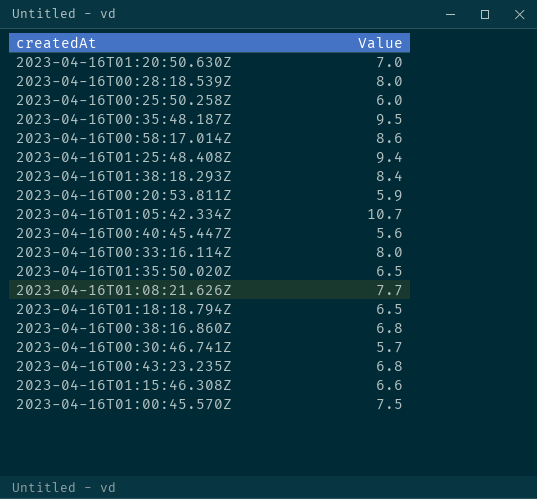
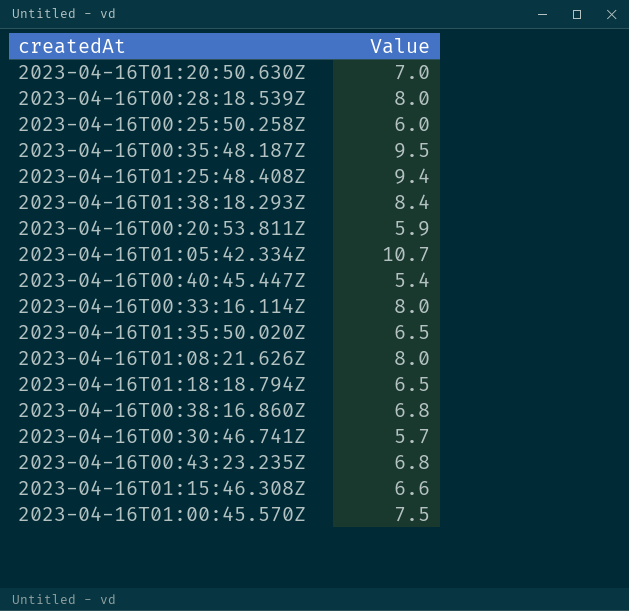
row 2023-04-16T00:58:17.014Z: 8.6 -> none
2023-04-16T00:40:45.447Z | Value: 5.6 -> 5.4
2023-04-16T01:08:21.626Z | Value: 7.7 -> 8.0

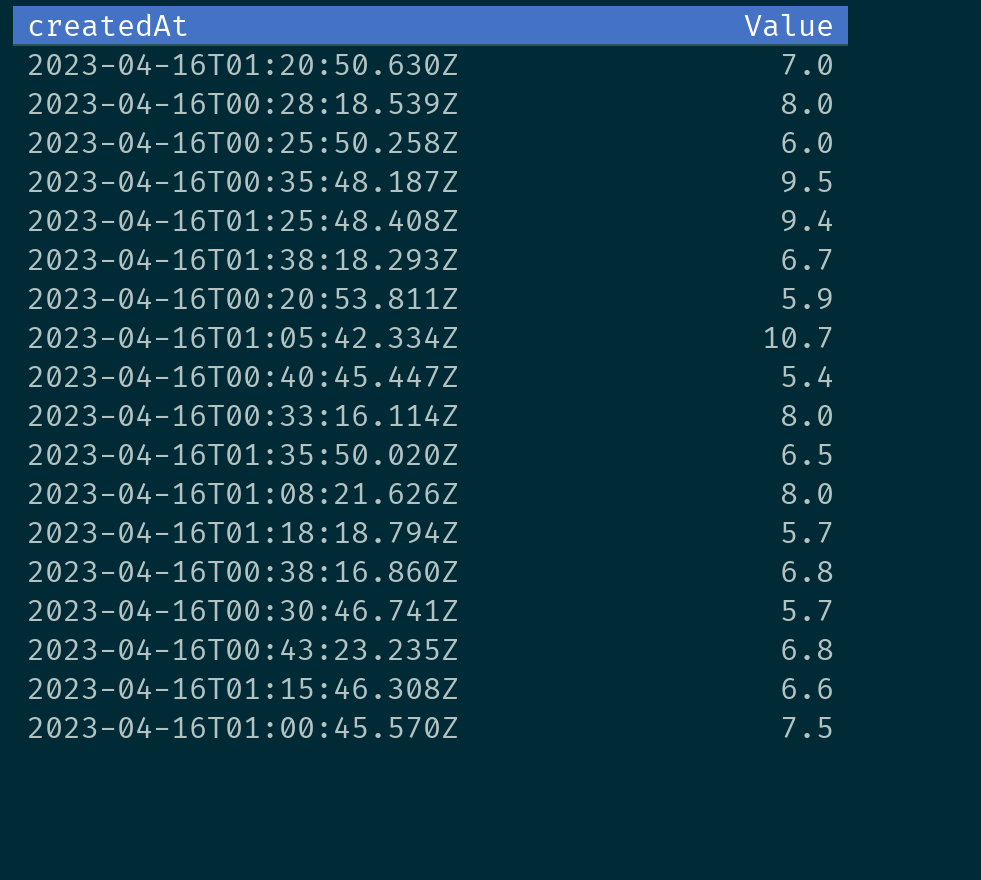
2023-04-16T01:38:18.293Z | Value: 8.4 -> 6.7
2023-04-16T01:18:18.794Z | Value: 6.5 -> 5.7

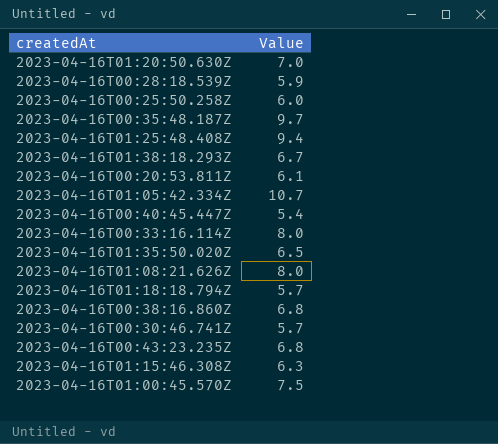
2023-04-16T00:28:18.539Z | Value: 8.0 -> 5.9
2023-04-16T00:35:48.187Z | Value: 9.5 -> 9.7
2023-04-16T00:20:53.811Z | Value: 5.9 -> 6.1
2023-04-16T01:15:46.308Z | Value: 6.6 -> 6.3

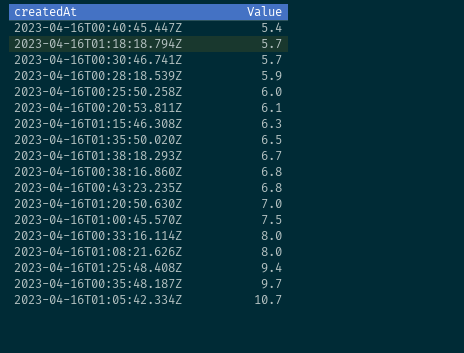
row order: none -> Value ascending

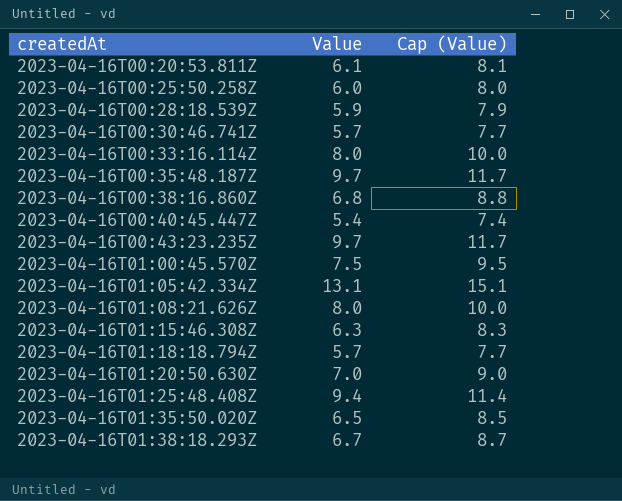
row order: Value ascending -> createdAt ascending
column Cap (Value) | formula: none -> [Value] + 2
2023-04-16T00:43:23.235Z | Value: 6.8 -> 9.7
2023-04-16T01:05:42.334Z | Value: 10.7 -> 13.1

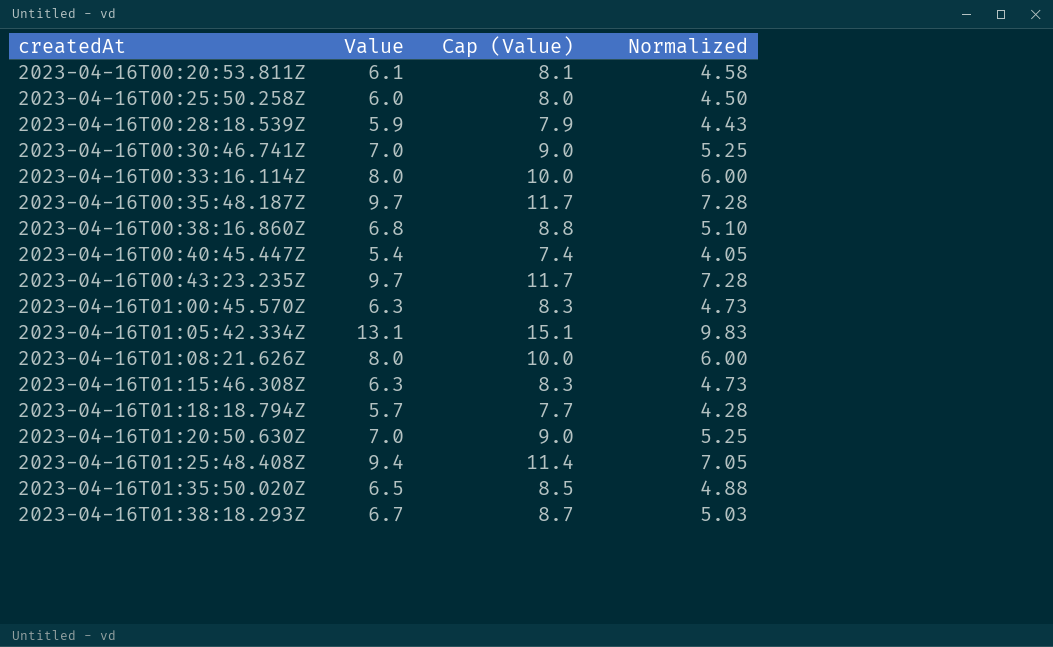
column Normalized | formula: none -> [Value] * 0.75
2023-04-16T00:30:46.741Z | Value: 5.7 -> 7.0
2023-04-16T00:30:46.741Z | Cap (Value): 7.7 -> 9.0
2023-04-16T01:00:45.570Z | Value: 7.5 -> 6.3
2023-04-16T01:00:45.570Z | Cap (Value): 9.5 -> 8.3

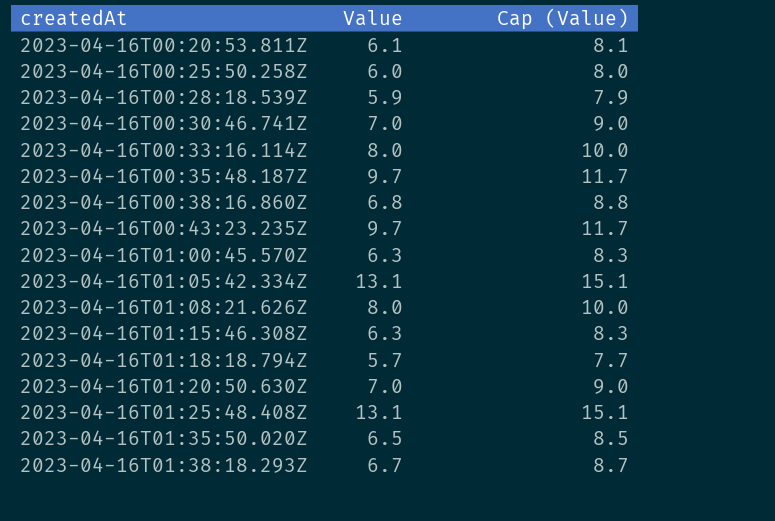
column Normalized | formula: [Value] * 0.75 -> none
row 2023-04-16T00:40:45.447Z: 5.4 | 7.4 | 4.05 -> none
2023-04-16T01:25:48.408Z | Value: 9.4 -> 13.1
2023-04-16T01:25:48.408Z | Cap (Value): 11.4 -> 15.1

